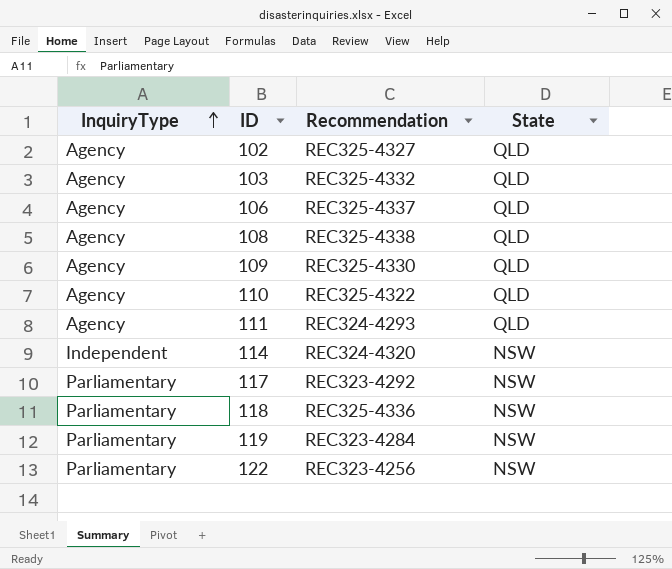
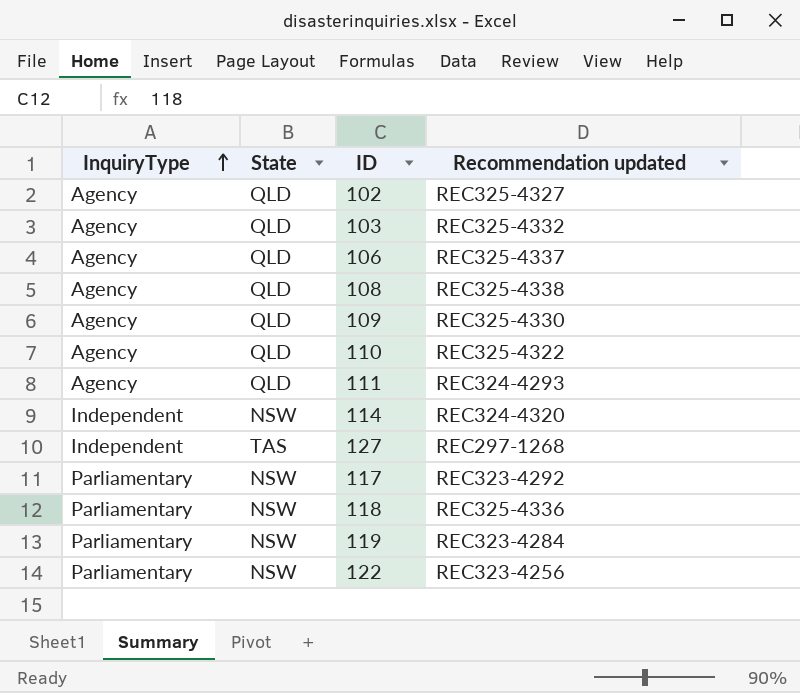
column State | position: 4 -> 2
column name: Recommendation -> Recommendation updated
row 127: none -> Independent | TAS | REC297-1268

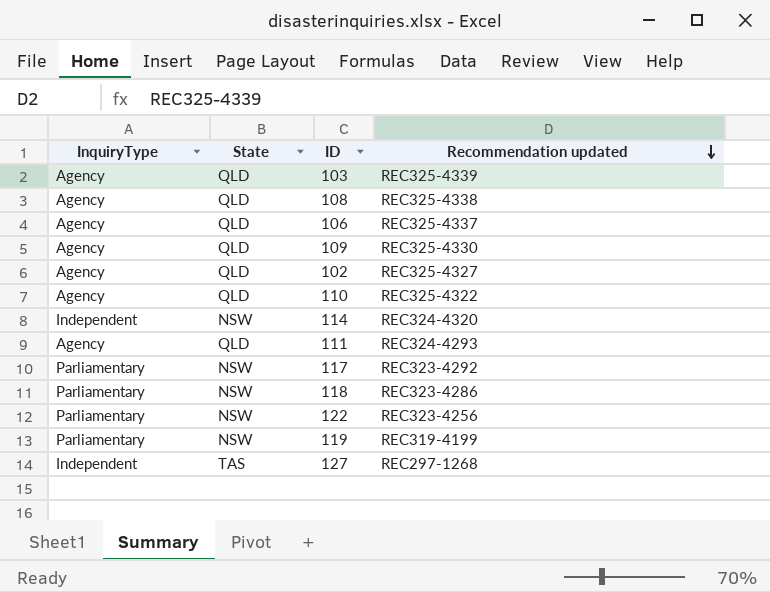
row order: InquiryType ascending -> Recommendation updated descending
103 | Recommendation updated: REC325-4332 -> REC325-4339
118 | Recommendation updated: REC325-4336 -> REC323-4286
119 | Recommendation updated: REC323-4284 -> REC319-4199

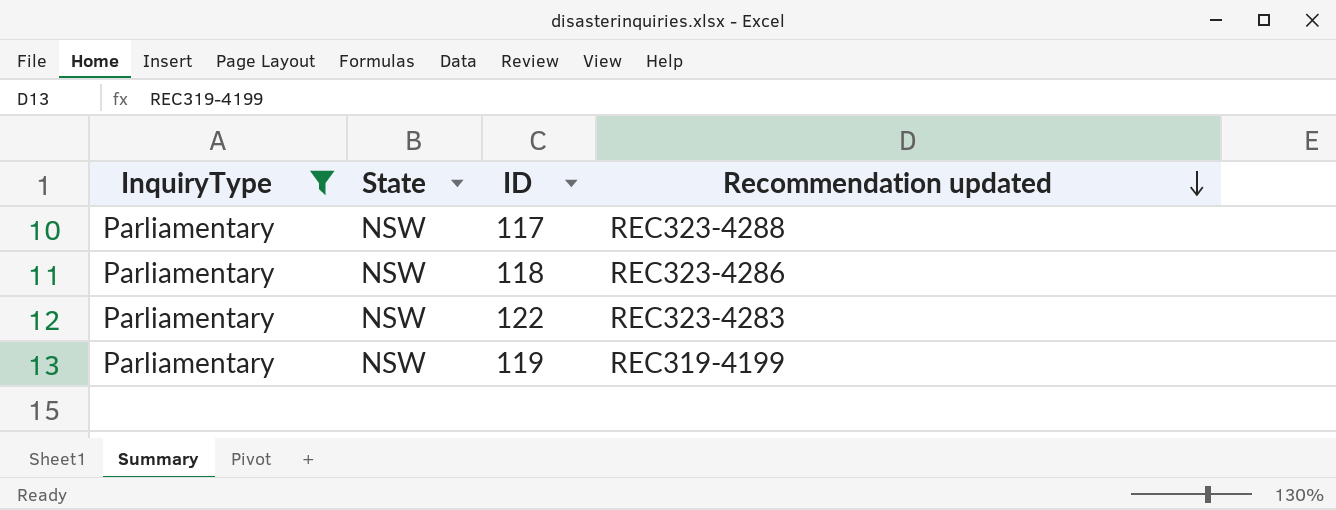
filter: none -> InquiryType = Parliamentary
117 | Recommendation updated: REC323-4292 -> REC323-4288
122 | Recommendation updated: REC323-4256 -> REC323-4283

